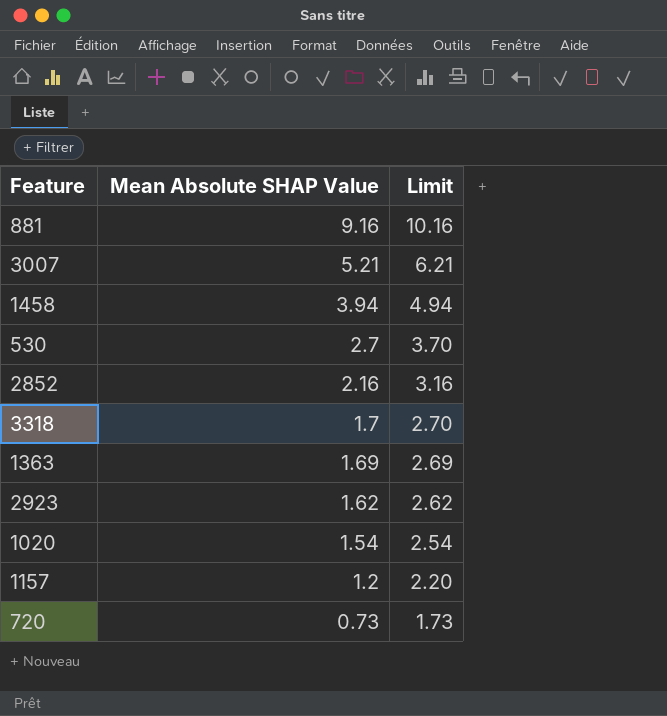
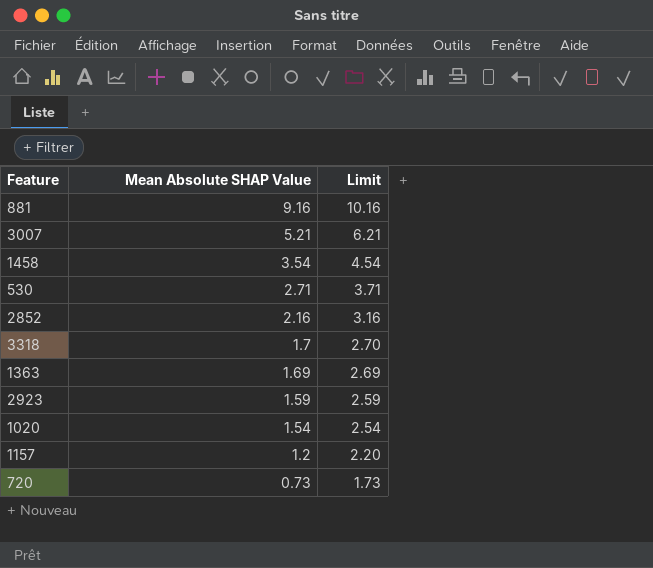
1458 | Mean Absolute SHAP Value: 3.94 -> 3.54
1458 | Limit: 4.94 -> 4.54
530 | Mean Absolute SHAP Value: 2.7 -> 2.71
530 | Limit: 3.70 -> 3.71
2923 | Mean Absolute SHAP Value: 1.62 -> 1.59
2923 | Limit: 2.62 -> 2.59

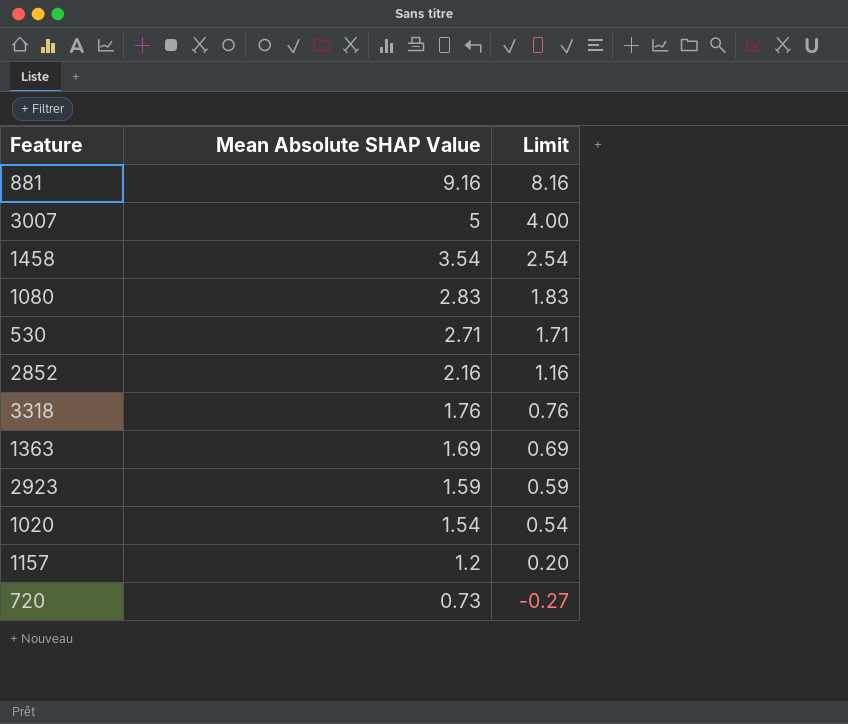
column Limit | formula: [Mean Absolute SHAP Value] + 1 -> [Mean Absolute SHAP Value] - 1
3007 | Mean Absolute SHAP Value: 5.21 -> 5
row 1080: none -> 2.83 | 1.83
3318 | Mean Absolute SHAP Value: 1.7 -> 1.76

